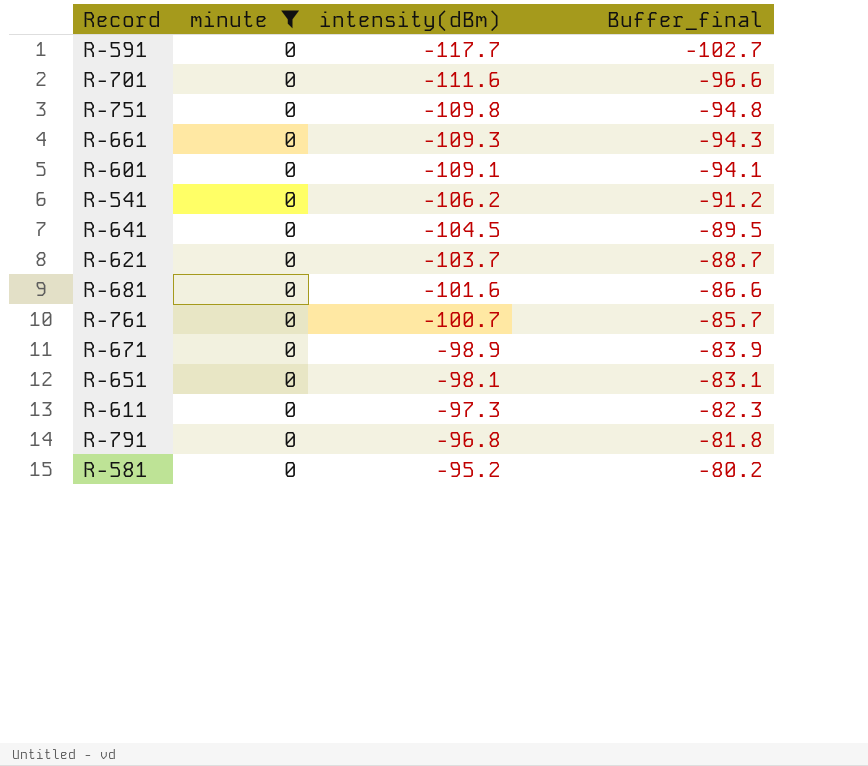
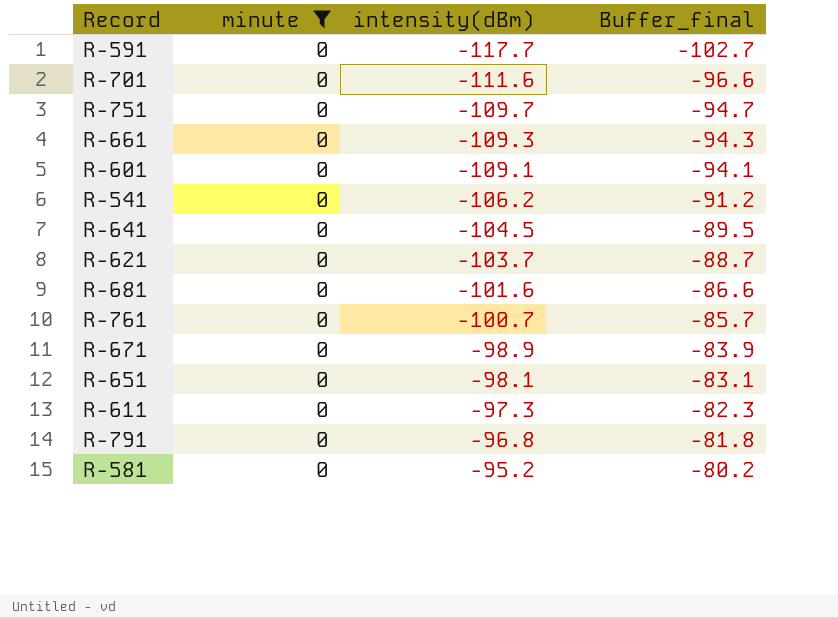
R-751 | intensity(dBm): -109.8 -> -109.7
R-751 | Buffer_final: -94.8 -> -94.7

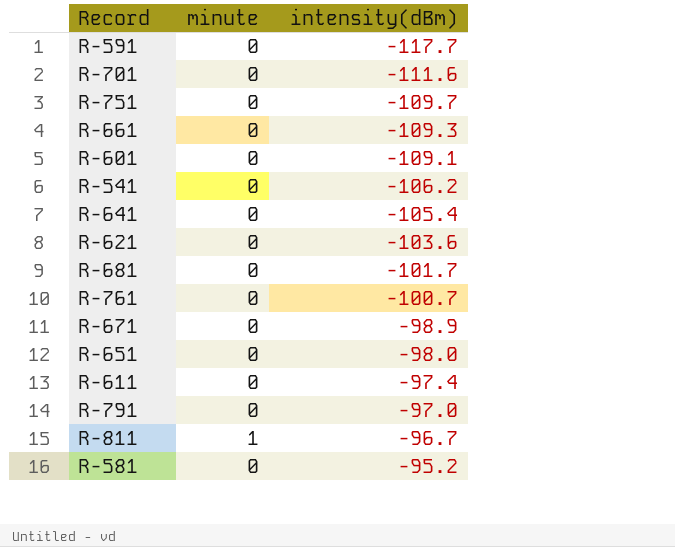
filter: minute = 0 -> none
column Buffer_final | formula: [intensity(dBm)] + 15 -> none
R-641 | intensity(dBm): -104.5 -> -105.4
R-621 | intensity(dBm): -103.7 -> -103.6
R-681 | intensity(dBm): -101.6 -> -101.7
R-651 | intensity(dBm): -98.1 -> -98.0
R-611 | intensity(dBm): -97.3 -> -97.4
R-791 | intensity(dBm): -96.8 -> -97.0

